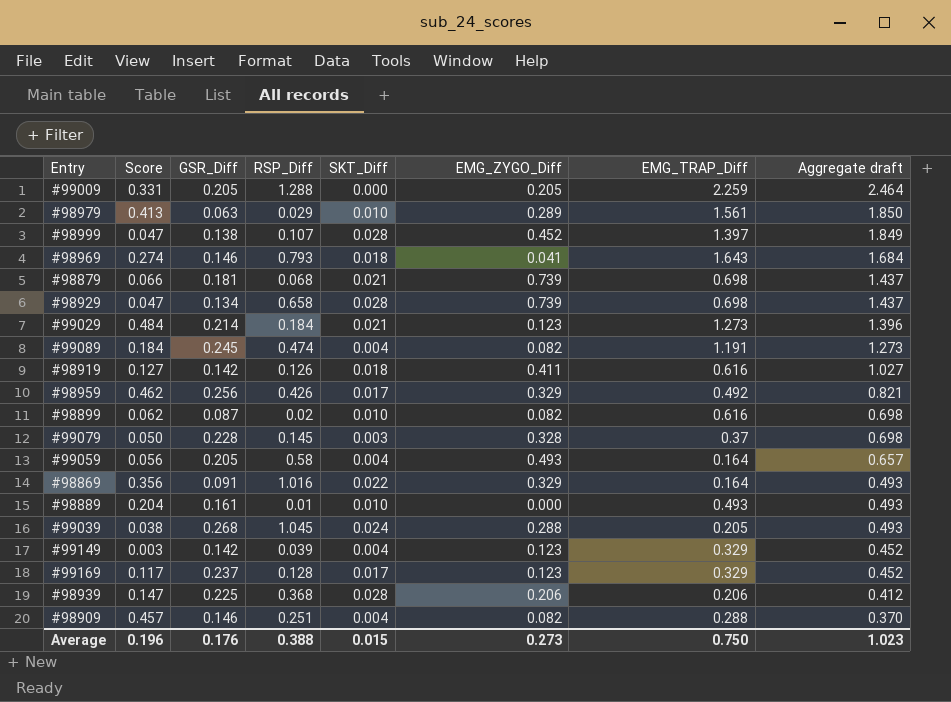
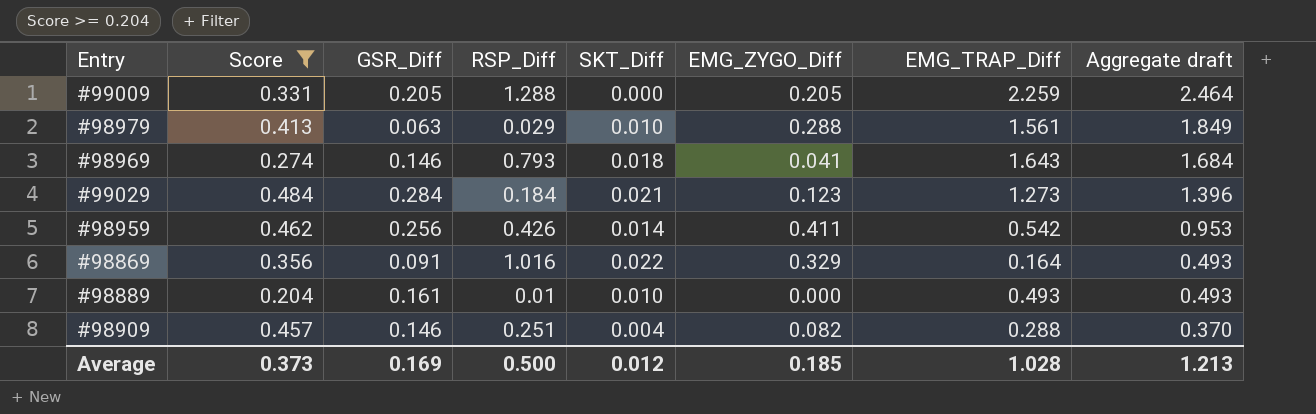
filter: none -> Score >= 0.204
#98979 | EMG_ZYGO_Diff: 0.289 -> 0.288
#98979 | Aggregate draft: 1.850 -> 1.849
#99029 | GSR_Diff: 0.214 -> 0.284
#98959 | SKT_Diff: 0.017 -> 0.014
#98959 | EMG_ZYGO_Diff: 0.329 -> 0.411
#98959 | EMG_TRAP_Diff: 0.492 -> 0.542
#98959 | Aggregate draft: 0.821 -> 0.953
Average | Score: 0.196 -> 0.373
Average | GSR_Diff: 0.176 -> 0.169
Average | RSP_Diff: 0.388 -> 0.500
Average | SKT_Diff: 0.015 -> 0.012
Average | EMG_ZYGO_Diff: 0.273 -> 0.185
Average | EMG_TRAP_Diff: 0.750 -> 1.028
Average | Aggregate draft: 1.023 -> 1.213

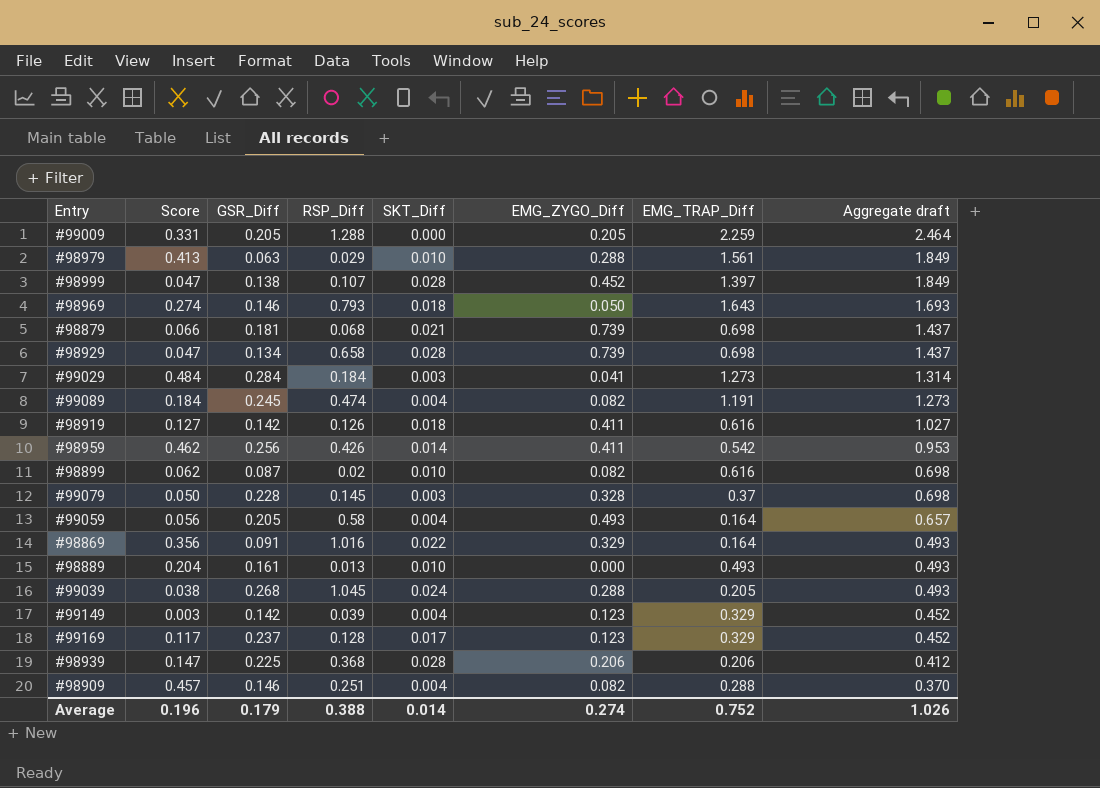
filter: Score >= 0.204 -> none
#98969 | EMG_ZYGO_Diff: 0.041 -> 0.050
#98969 | Aggregate draft: 1.684 -> 1.693
#99029 | SKT_Diff: 0.021 -> 0.003
#99029 | EMG_ZYGO_Diff: 0.123 -> 0.041
#99029 | Aggregate draft: 1.396 -> 1.314
#98889 | RSP_Diff: 0.01 -> 0.013
Average | Score: 0.373 -> 0.196
Average | GSR_Diff: 0.169 -> 0.179
Average | RSP_Diff: 0.500 -> 0.388
Average | SKT_Diff: 0.012 -> 0.014
Average | EMG_ZYGO_Diff: 0.185 -> 0.274
Average | EMG_TRAP_Diff: 1.028 -> 0.752
Average | Aggregate draft: 1.213 -> 1.026

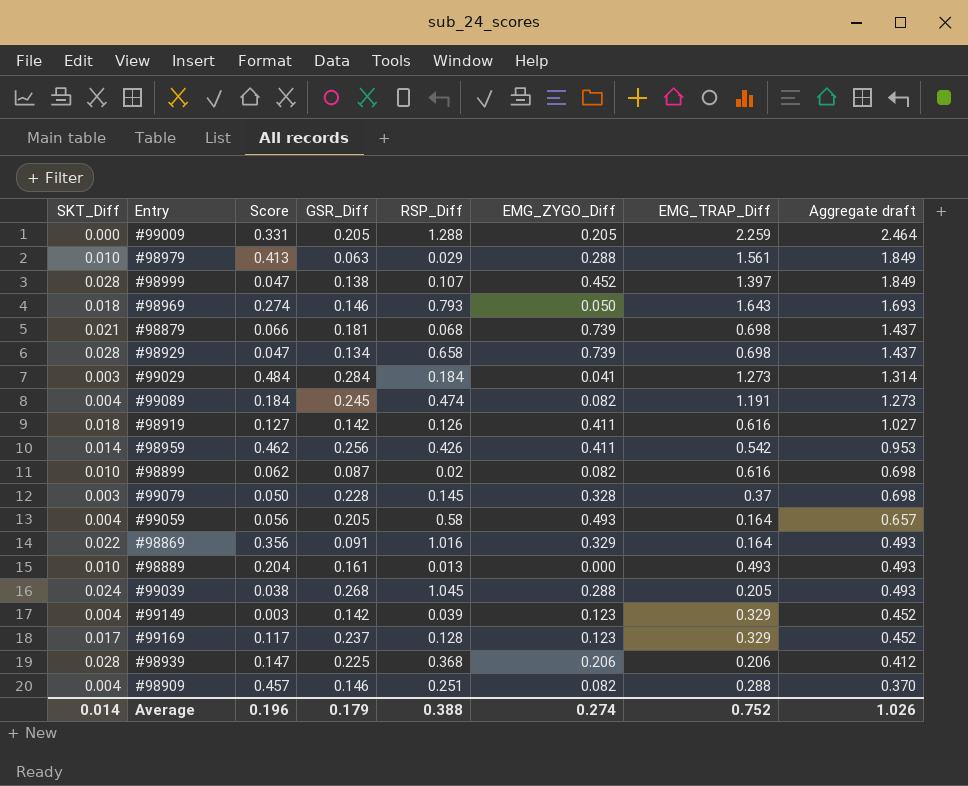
column SKT_Diff | position: 5 -> 1

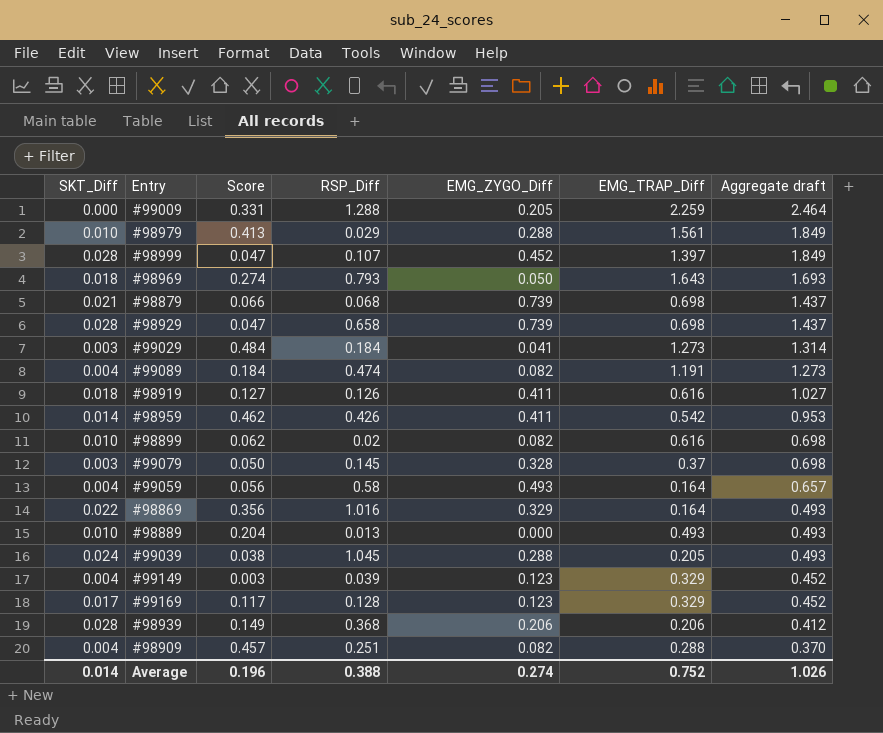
column GSR_Diff | position: 4 -> none
#98939 | Score: 0.147 -> 0.149

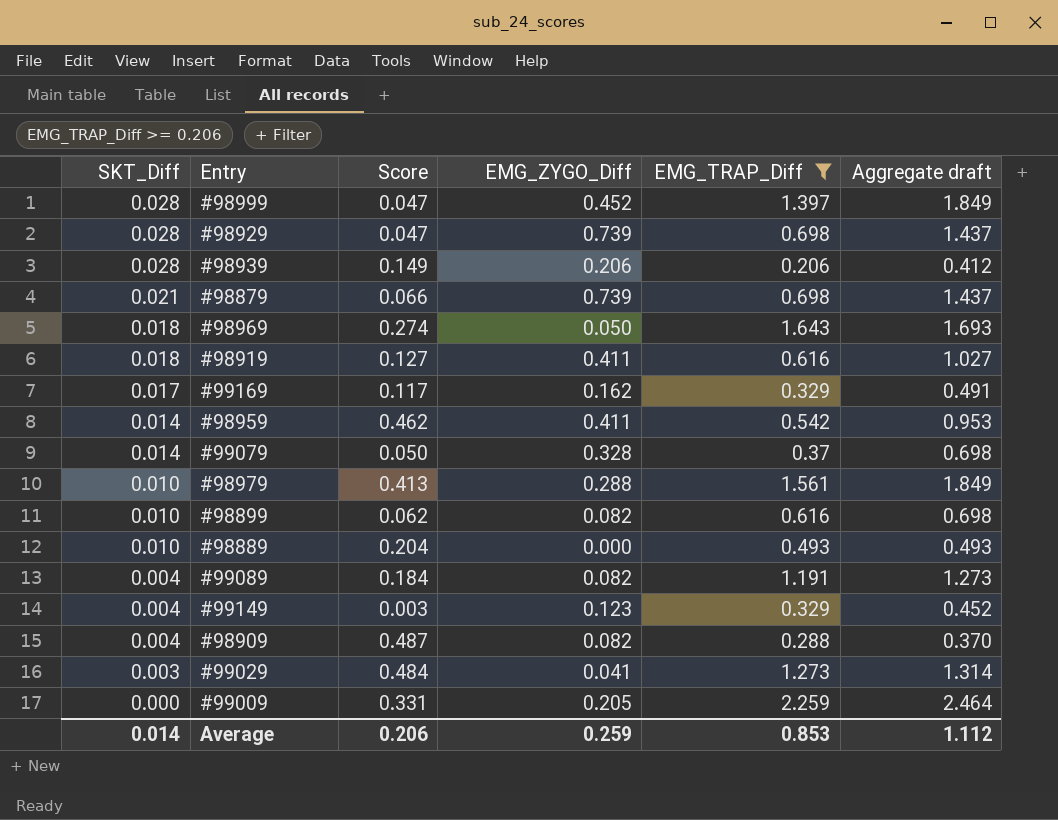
filter: none -> EMG_TRAP_Diff >= 0.206
row order: Aggregate draft descending -> SKT_Diff descending
column RSP_Diff | position: 4 -> none
#99169 | EMG_ZYGO_Diff: 0.123 -> 0.162
#99169 | Aggregate draft: 0.452 -> 0.491
#99079 | SKT_Diff: 0.003 -> 0.014
#98909 | Score: 0.457 -> 0.487
Average | Score: 0.196 -> 0.206
Average | EMG_ZYGO_Diff: 0.274 -> 0.259
Average | EMG_TRAP_Diff: 0.752 -> 0.853
Average | Aggregate draft: 1.026 -> 1.112

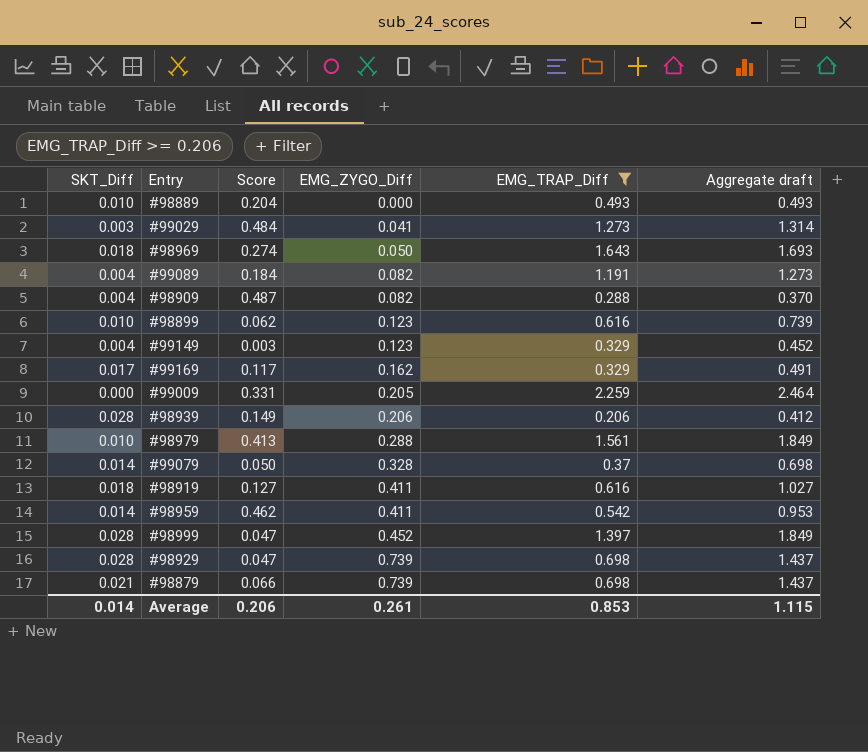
row order: SKT_Diff descending -> EMG_ZYGO_Diff ascending
#98899 | EMG_ZYGO_Diff: 0.082 -> 0.123
#98899 | Aggregate draft: 0.698 -> 0.739
Average | EMG_ZYGO_Diff: 0.259 -> 0.261
Average | Aggregate draft: 1.112 -> 1.115

